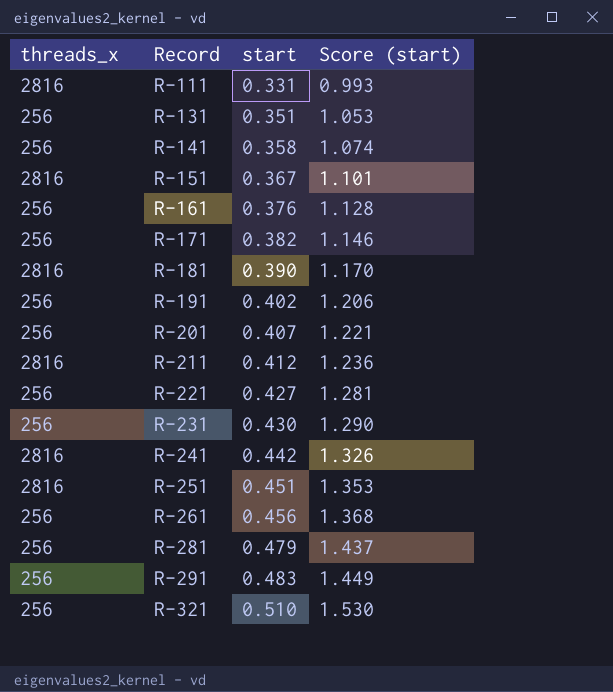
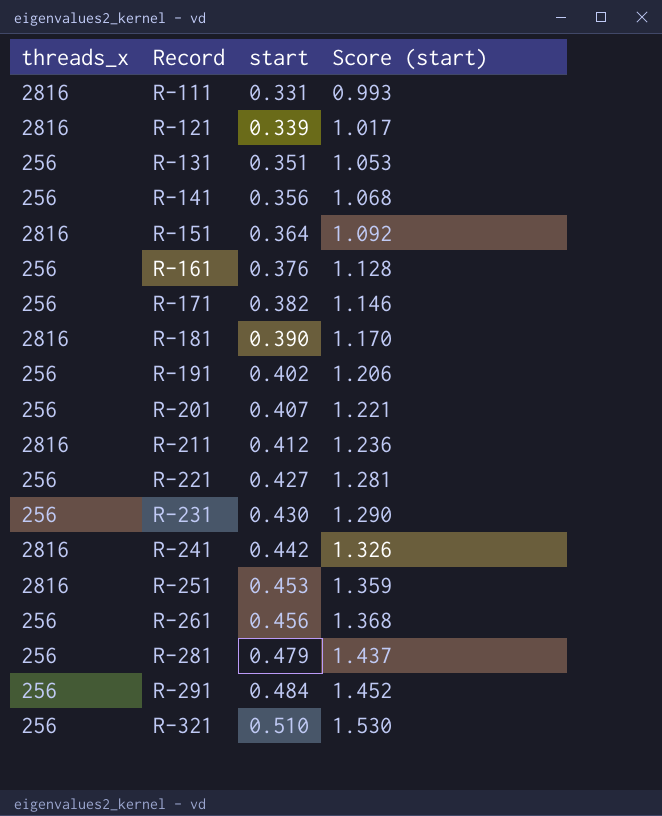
row R-121: none -> 2816 | 0.339 | 1.017
R-141 | start: 0.358 -> 0.356
R-141 | Score (start): 1.074 -> 1.068
R-151 | start: 0.367 -> 0.364
R-151 | Score (start): 1.101 -> 1.092
R-251 | start: 0.451 -> 0.453
R-251 | Score (start): 1.353 -> 1.359
R-291 | start: 0.483 -> 0.484
R-291 | Score (start): 1.449 -> 1.452

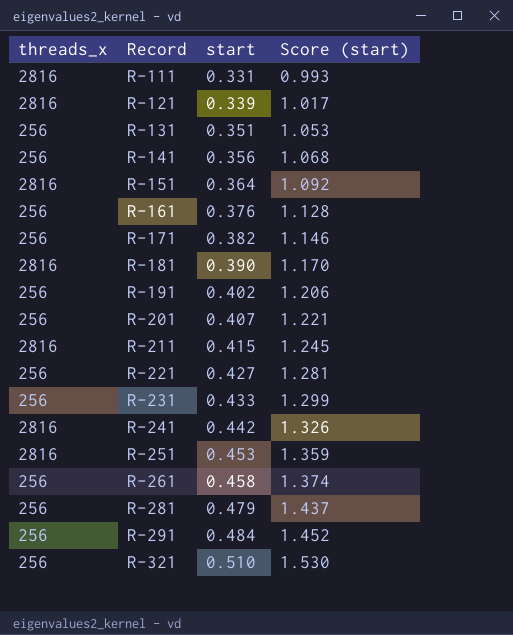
R-211 | start: 0.412 -> 0.415
R-211 | Score (start): 1.236 -> 1.245
R-231 | start: 0.430 -> 0.433
R-231 | Score (start): 1.290 -> 1.299
R-261 | start: 0.456 -> 0.458
R-261 | Score (start): 1.368 -> 1.374

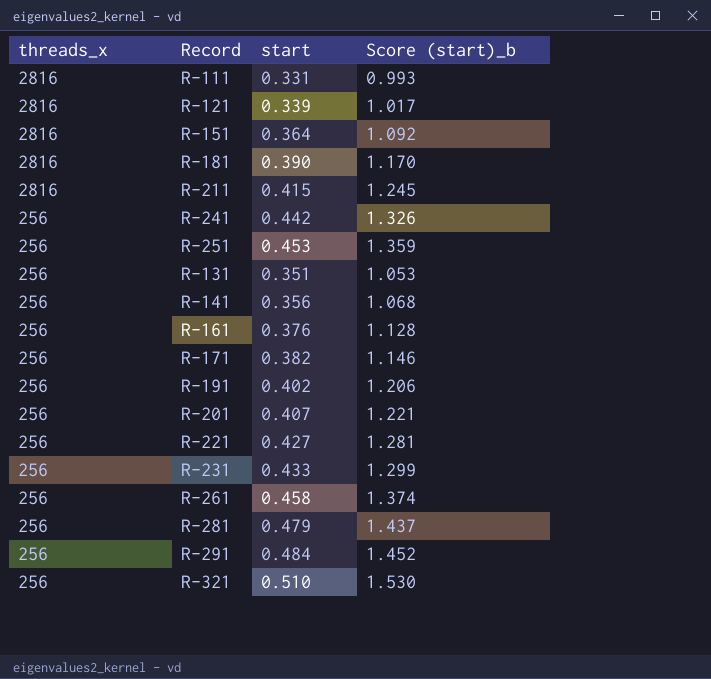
row order: Record ascending -> threads_x descending
column name: Score (start) -> Score (start)_b
R-241 | threads_x: 2816 -> 256
R-251 | threads_x: 2816 -> 256

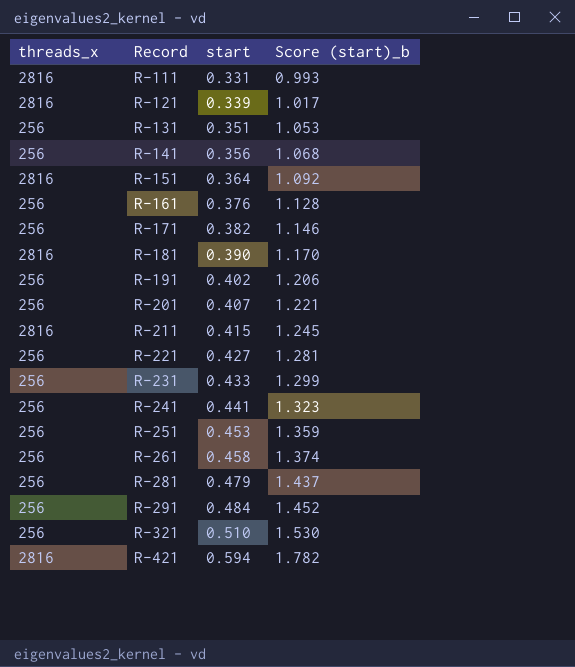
row order: threads_x descending -> Record ascending
R-241 | start: 0.442 -> 0.441
R-241 | Score (start)_b: 1.326 -> 1.323
row R-421: none -> 2816 | 0.594 | 1.782

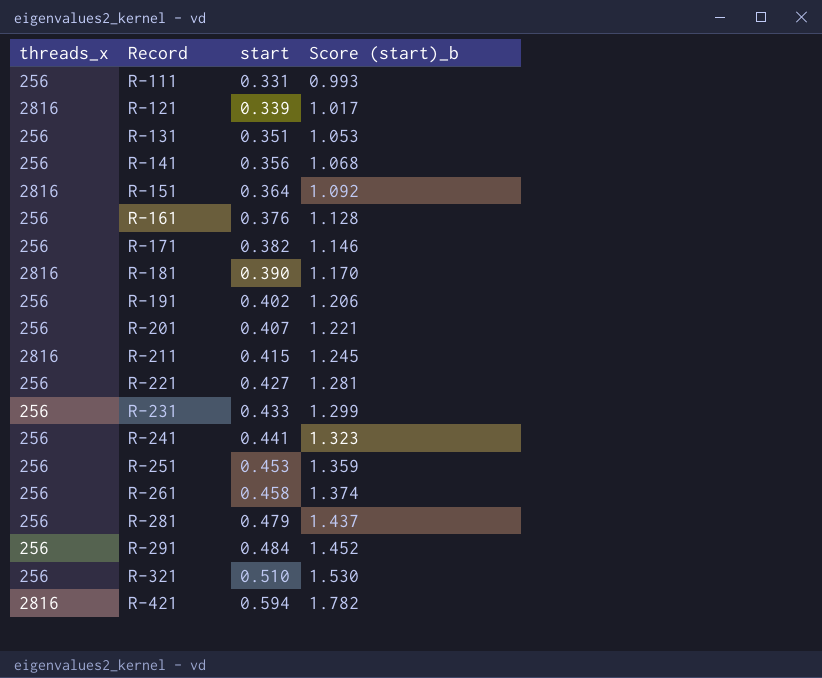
R-111 | threads_x: 2816 -> 256

